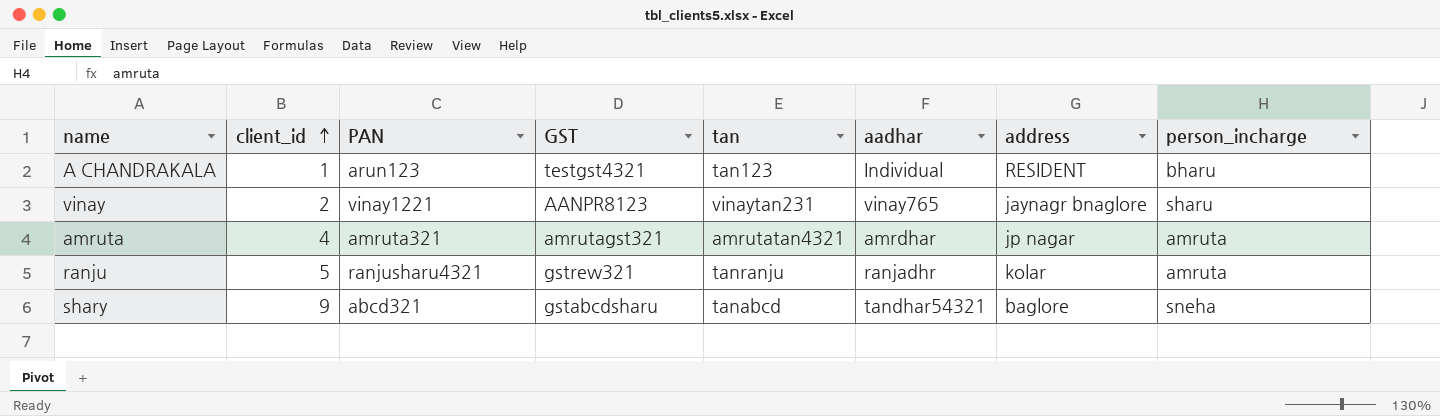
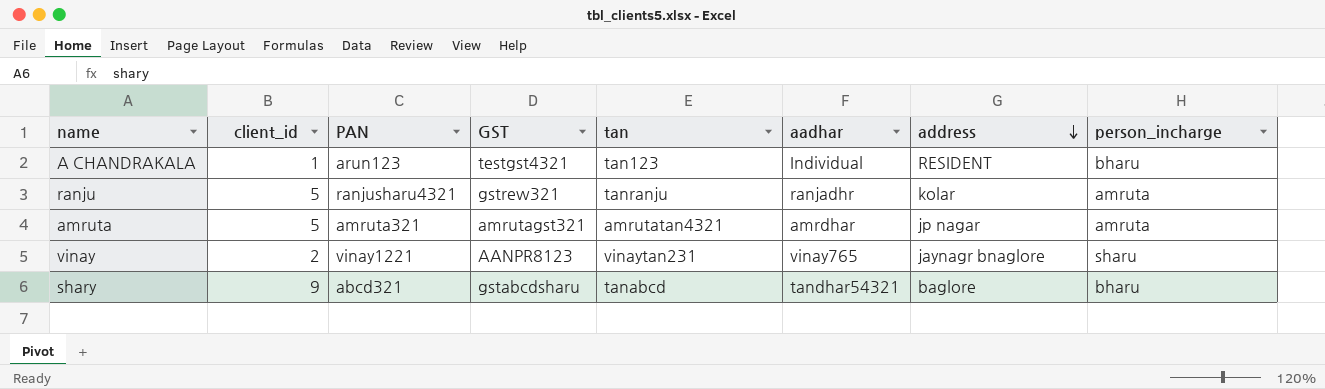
row order: client_id ascending -> address descending
amruta | client_id: 4 -> 5
shary | person_incharge: sneha -> bharu

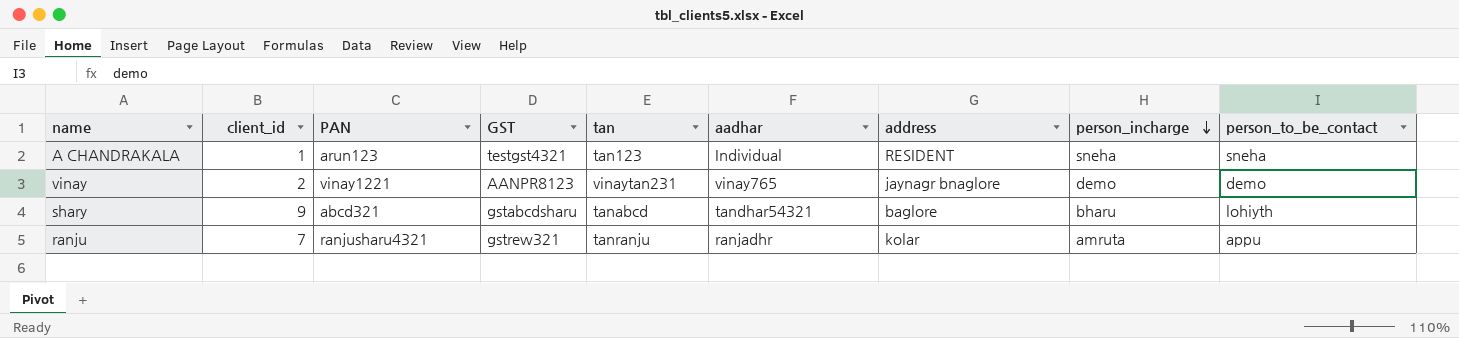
row order: address descending -> person_incharge descending
column person_to_be_contact | position: none -> 9
row amruta: 5 | amruta321 | amrutagst321 | amrutatan4321 | amrdhar | jp nagar | amruta -> none
A CHANDRAKALA | person_incharge: bharu -> sneha
vinay | person_incharge: sharu -> demo
ranju | client_id: 5 -> 7

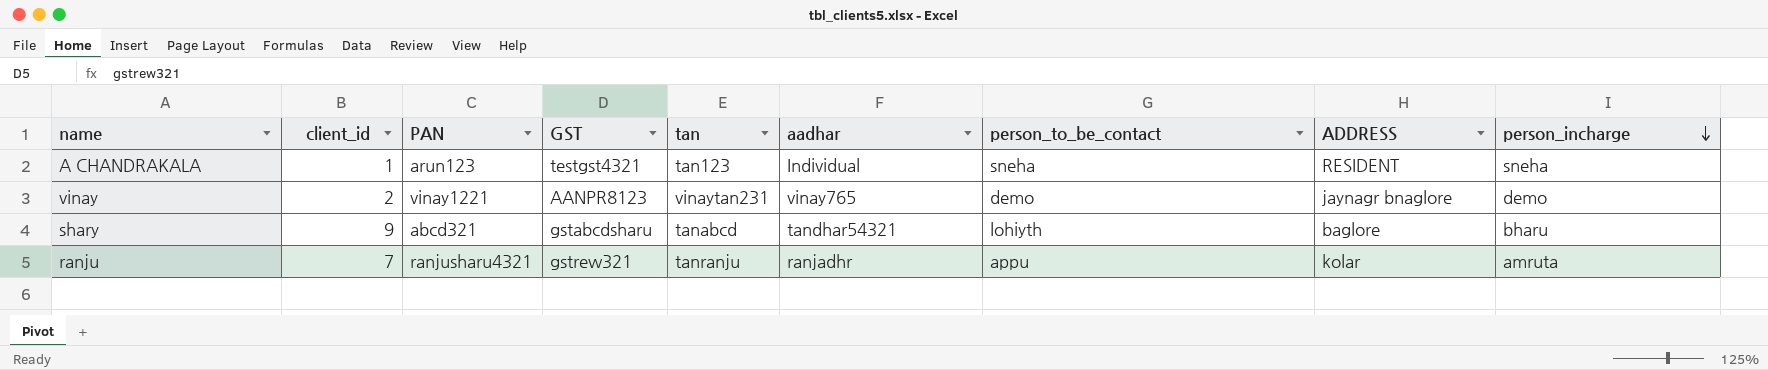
column person_to_be_contact | position: 9 -> 7
column name: address -> ADDRESS

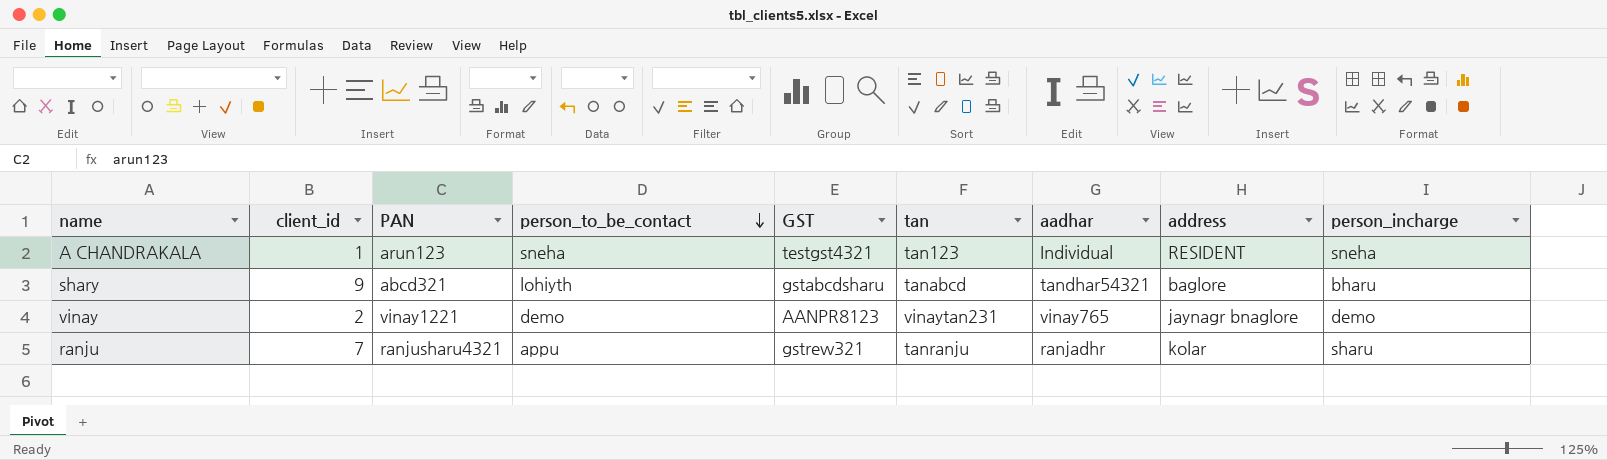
row order: person_incharge descending -> person_to_be_contact descending
column person_to_be_contact | position: 7 -> 4
column name: ADDRESS -> address
ranju | person_incharge: amruta -> sharu

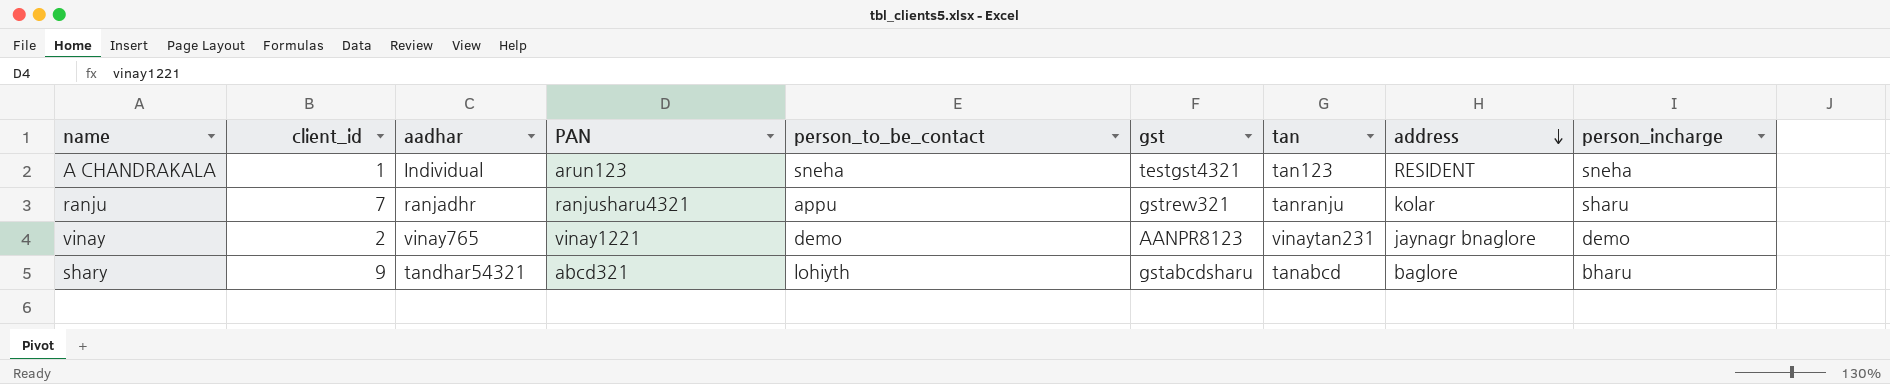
row order: person_to_be_contact descending -> address descending
column aadhar | position: 7 -> 3
column name: GST -> gst

